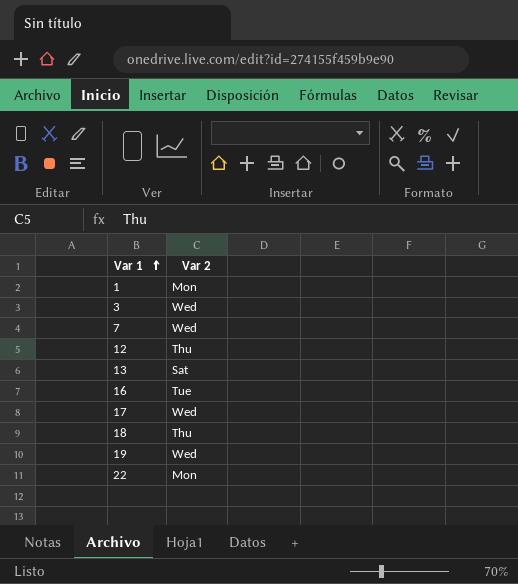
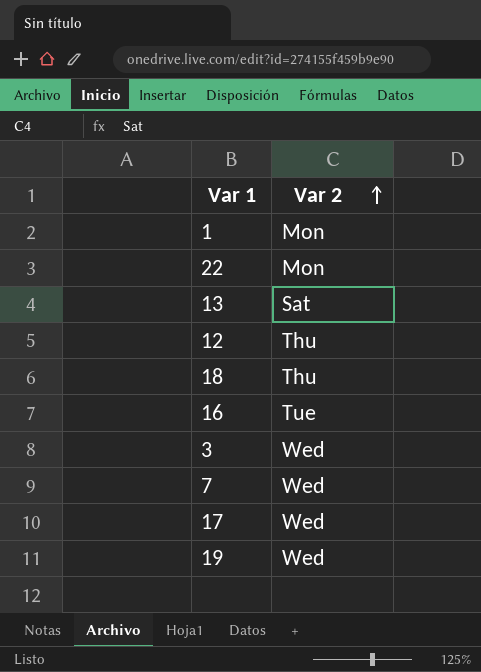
row order: Var 1 ascending -> Var 2 ascending

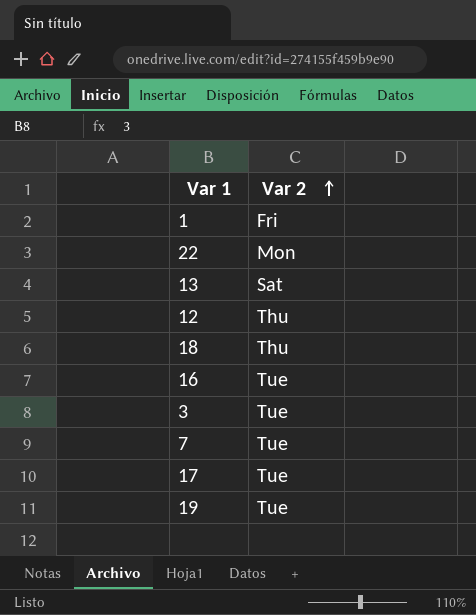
1 | Var 2: Mon -> Fri
3 | Var 2: Wed -> Tue
7 | Var 2: Wed -> Tue
17 | Var 2: Wed -> Tue
19 | Var 2: Wed -> Tue

